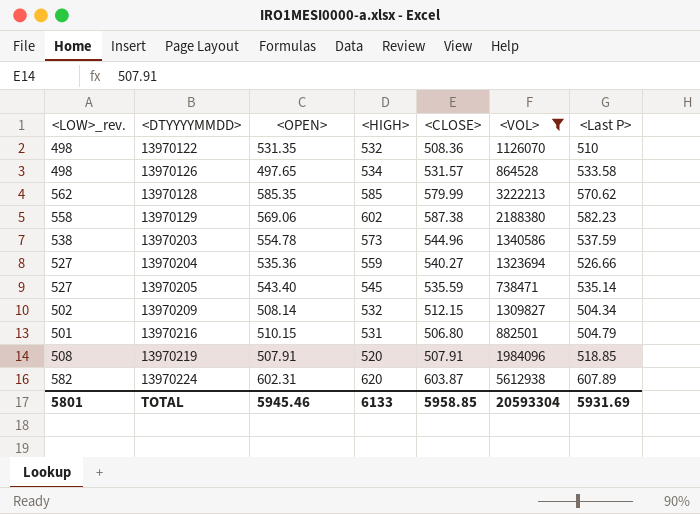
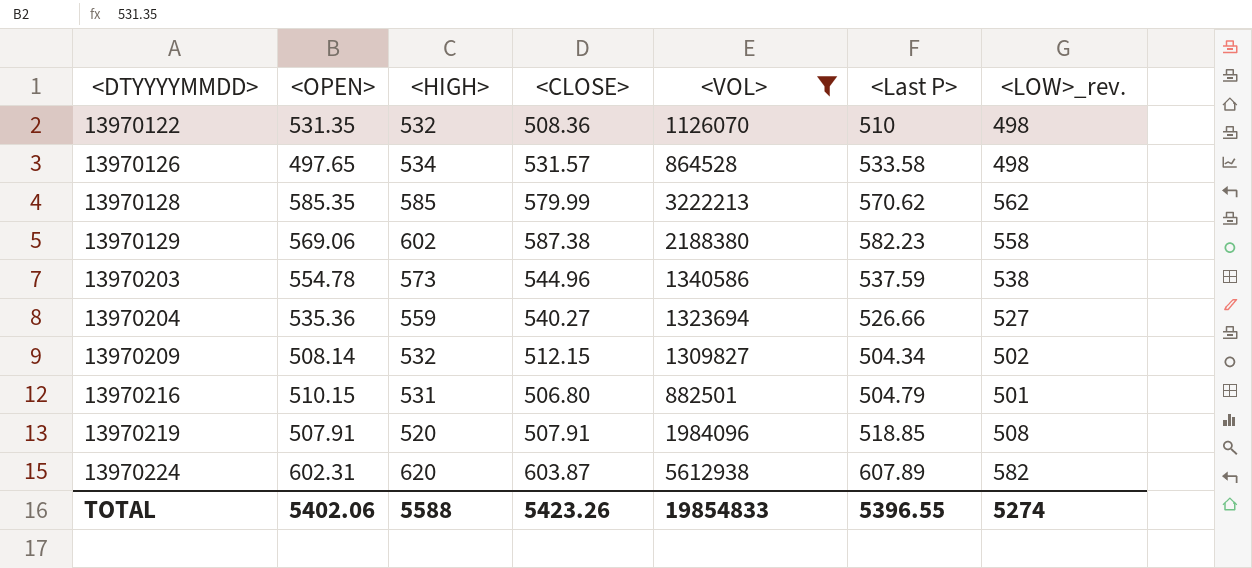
column <LOW>_rev. | position: 1 -> 7
row 13970205: 527 | 543.40 | 545 | 535.59 | 738471 | 535.14 -> none
TOTAL | <OPEN>: 5945.46 -> 5402.06
TOTAL | <HIGH>: 6133 -> 5588
TOTAL | <CLOSE>: 5958.85 -> 5423.26
TOTAL | <VOL>: 20593304 -> 19854833
TOTAL | <Last P>: 5931.69 -> 5396.55
TOTAL | <LOW>_rev.: 5801 -> 5274

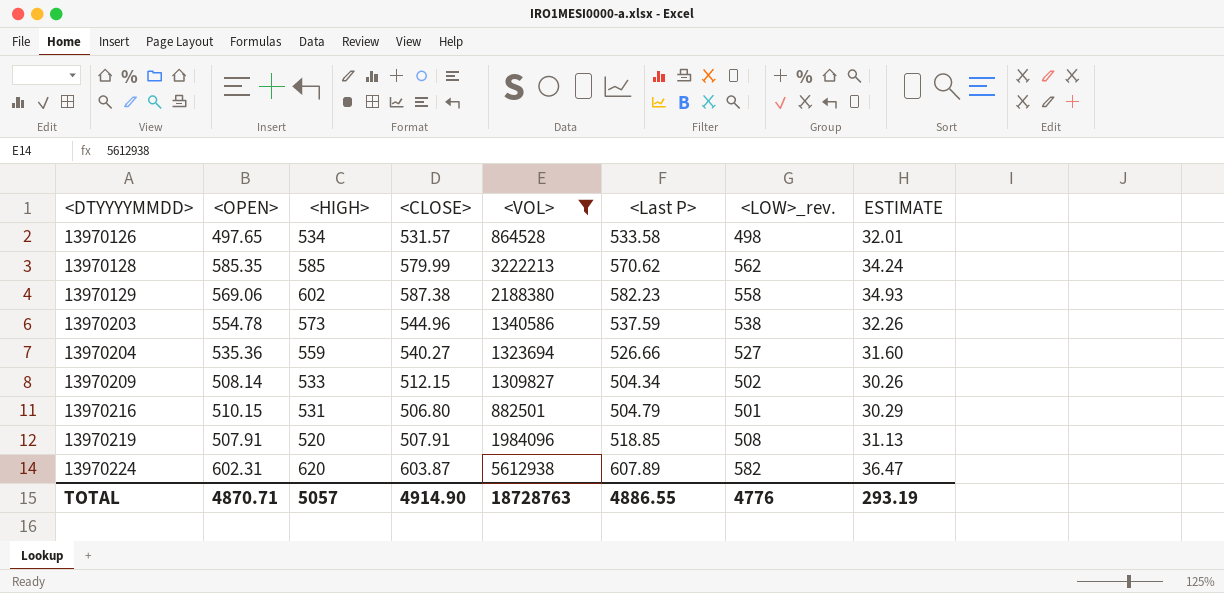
column ESTIMATE | formula: none -> [<Last P>] * 0.06
row 13970122: 531.35 | 532 | 508.36 | 1126070 | 510 | 498 -> none
13970209 | <HIGH>: 532 -> 533
TOTAL | <OPEN>: 5402.06 -> 4870.71
TOTAL | <HIGH>: 5588 -> 5057
TOTAL | <CLOSE>: 5423.26 -> 4914.90
TOTAL | <VOL>: 19854833 -> 18728763
TOTAL | <Last P>: 5396.55 -> 4886.55
TOTAL | <LOW>_rev.: 5274 -> 4776

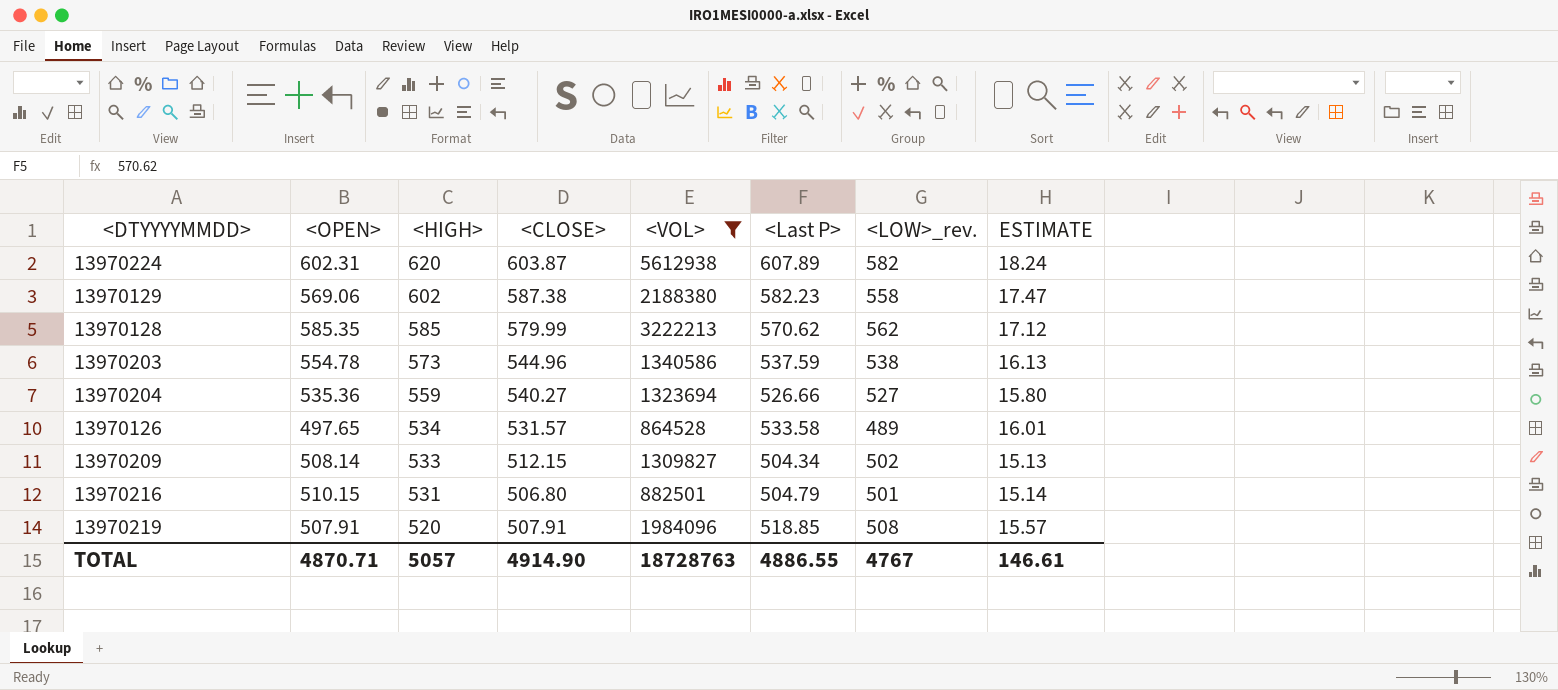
row order: <DTYYYYMMDD> ascending -> <HIGH> descending
column ESTIMATE | formula: [<Last P>] * 0.06 -> [<Last P>] * 0.03
13970126 | <LOW>_rev.: 498 -> 489
TOTAL | <LOW>_rev.: 4776 -> 4767
TOTAL | ESTIMATE: 293.19 -> 146.61

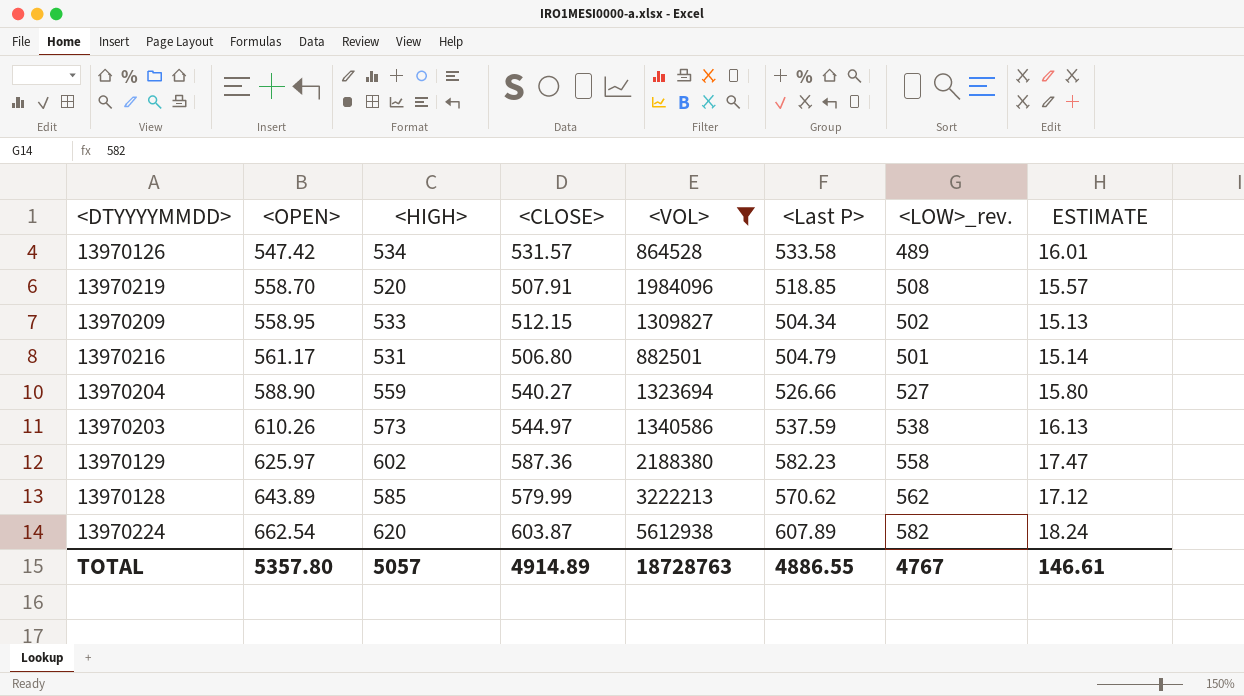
row order: <HIGH> descending -> <OPEN> ascending
13970126 | <OPEN>: 497.65 -> 547.42
13970219 | <OPEN>: 507.91 -> 558.70
13970209 | <OPEN>: 508.14 -> 558.95
13970216 | <OPEN>: 510.15 -> 561.17
13970204 | <OPEN>: 535.36 -> 588.90
13970203 | <OPEN>: 554.78 -> 610.26
13970203 | <CLOSE>: 544.96 -> 544.97
13970129 | <OPEN>: 569.06 -> 625.97
13970129 | <CLOSE>: 587.38 -> 587.36
13970128 | <OPEN>: 585.35 -> 643.89
13970224 | <OPEN>: 602.31 -> 662.54
TOTAL | <OPEN>: 4870.71 -> 5357.80
TOTAL | <CLOSE>: 4914.90 -> 4914.89

